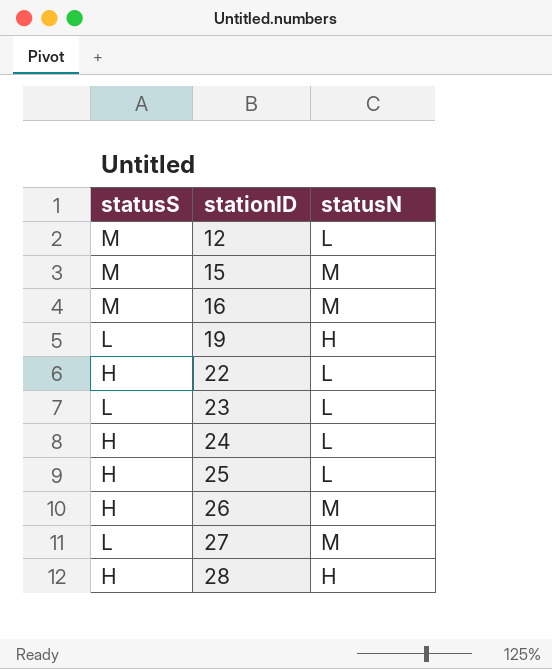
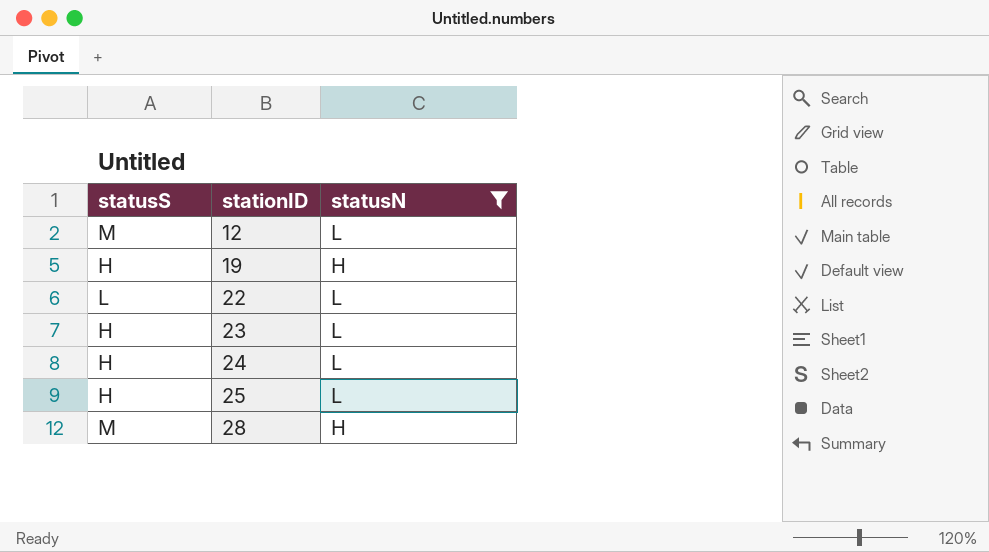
filter: none -> statusN != M
19 | statusS: L -> H
22 | statusS: H -> L
23 | statusS: L -> H
28 | statusS: H -> M

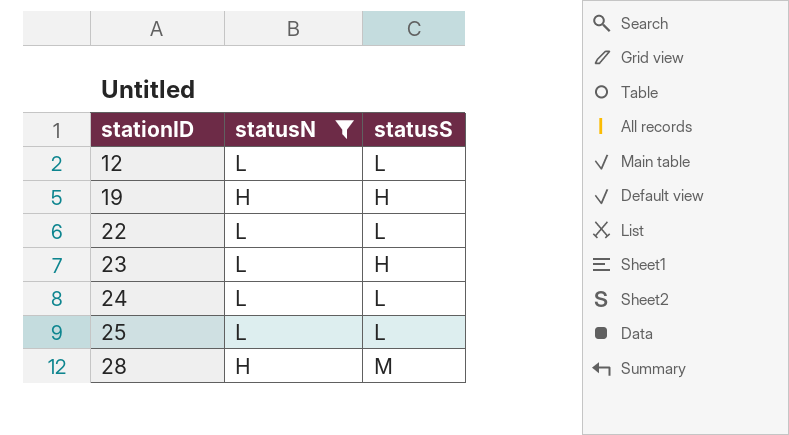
column statusS | position: 1 -> 3
12 | statusS: M -> L
24 | statusS: H -> L
25 | statusS: H -> L

